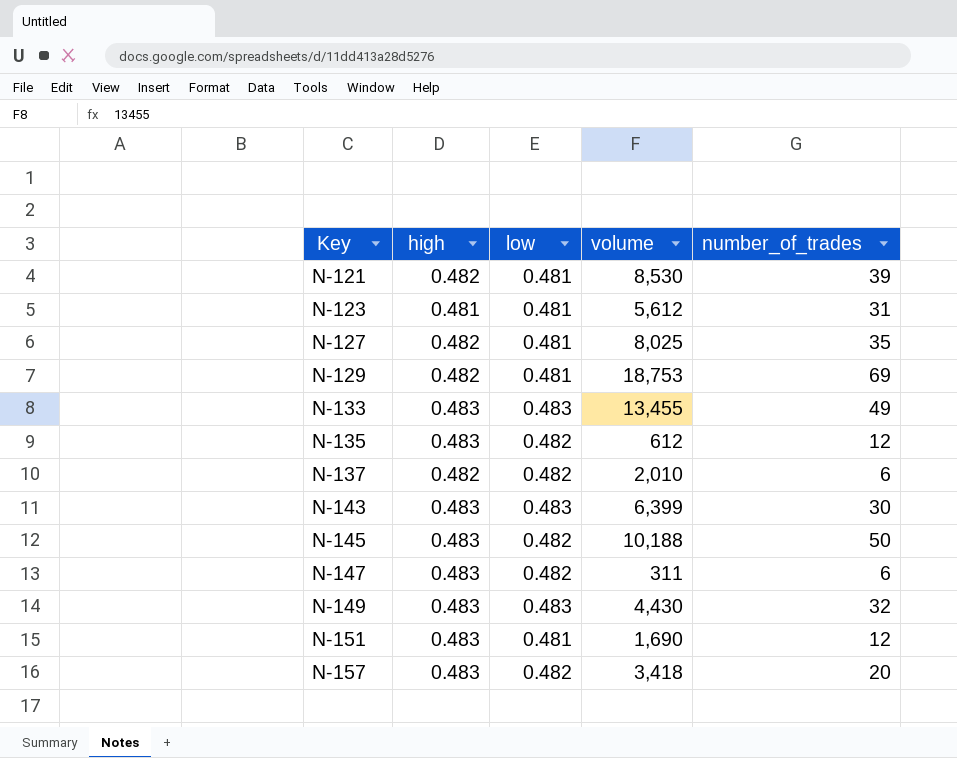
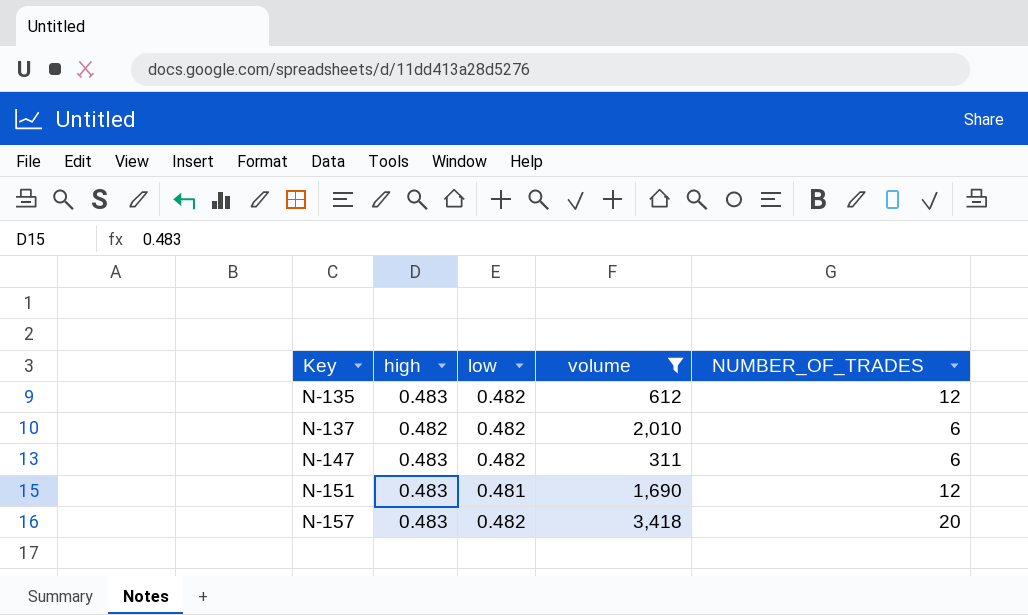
filter: none -> volume <= 3,418
column name: number_of_trades -> NUMBER_OF_TRADES

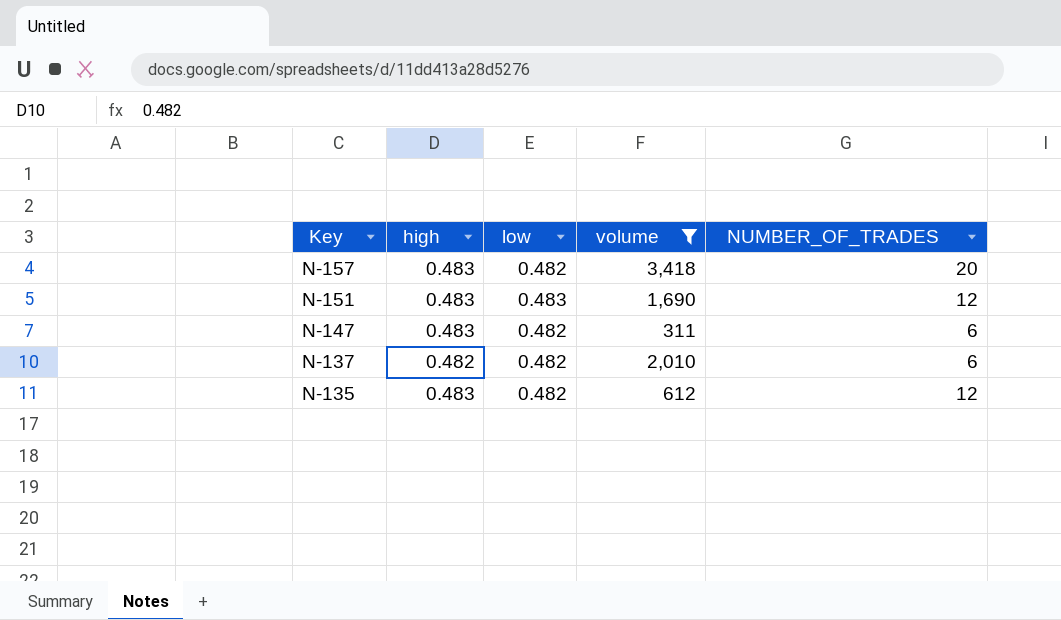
row order: Key ascending -> Key descending
N-151 | low: 0.481 -> 0.483

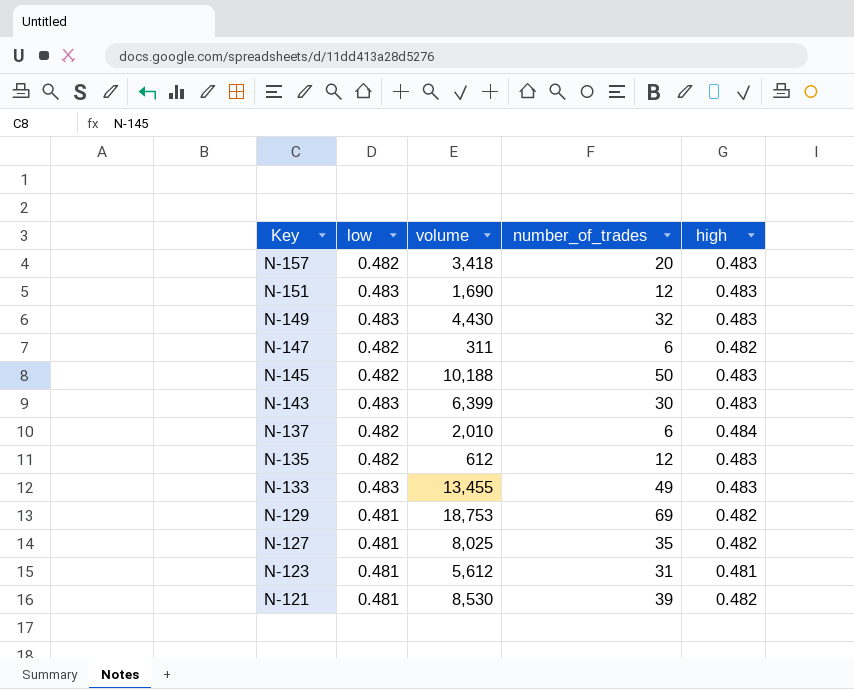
filter: volume <= 3,418 -> none
column name: NUMBER_OF_TRADES -> number_of_trades
column high | position: 2 -> 5
N-147 | high: 0.483 -> 0.482
N-137 | high: 0.482 -> 0.484

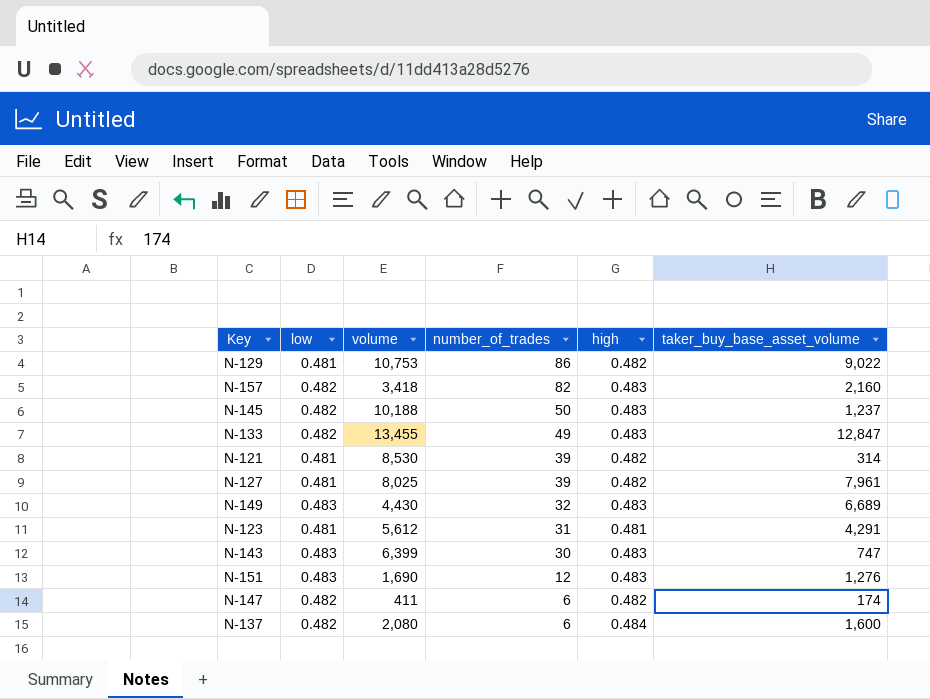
row order: Key descending -> number_of_trades descending
column taker_buy_base_asset_volume | position: none -> 6
row N-135: 0.482 | 612 | 12 | 0.483 -> none
N-129 | volume: 18,753 -> 10,753
N-129 | number_of_trades: 69 -> 86
N-157 | number_of_trades: 20 -> 82
N-133 | low: 0.483 -> 0.482
N-127 | number_of_trades: 35 -> 39
N-147 | volume: 311 -> 411
N-137 | volume: 2,010 -> 2,080

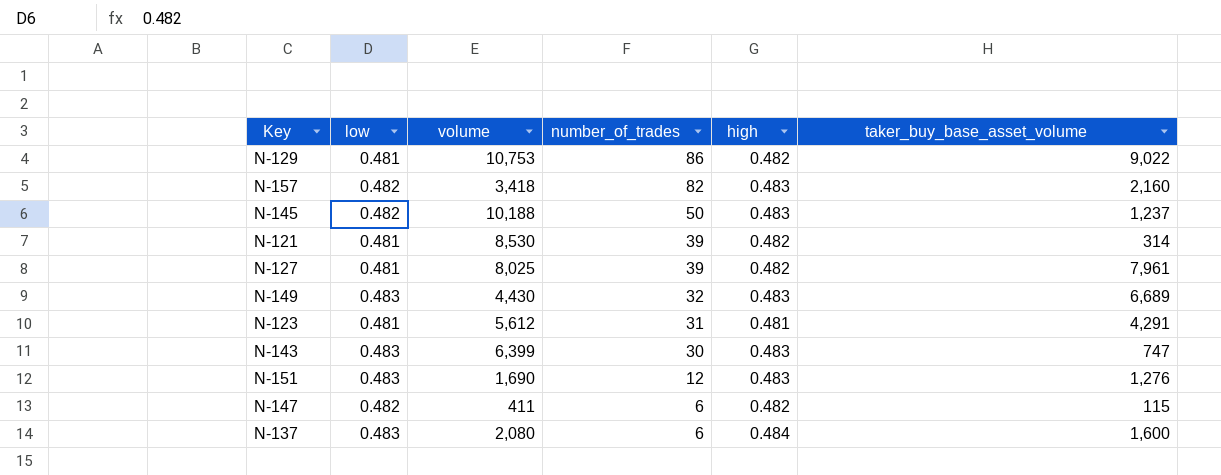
row N-133: 0.482 | 13,455 | 49 | 0.483 | 12,847 -> none
N-147 | taker_buy_base_asset_volume: 174 -> 115
N-137 | low: 0.482 -> 0.483

